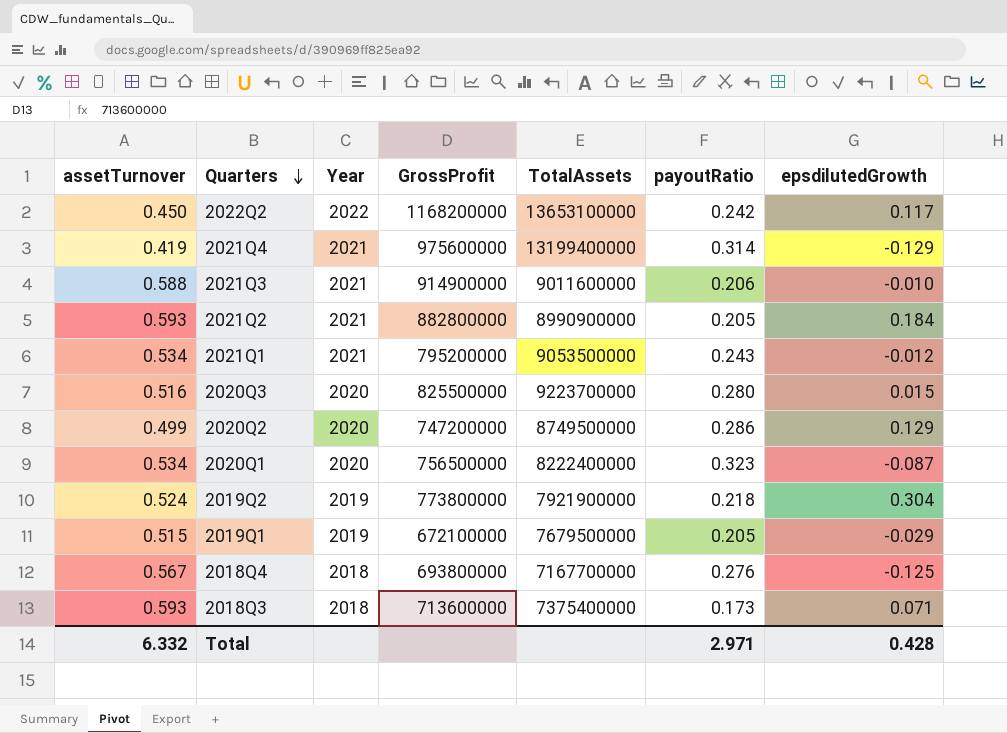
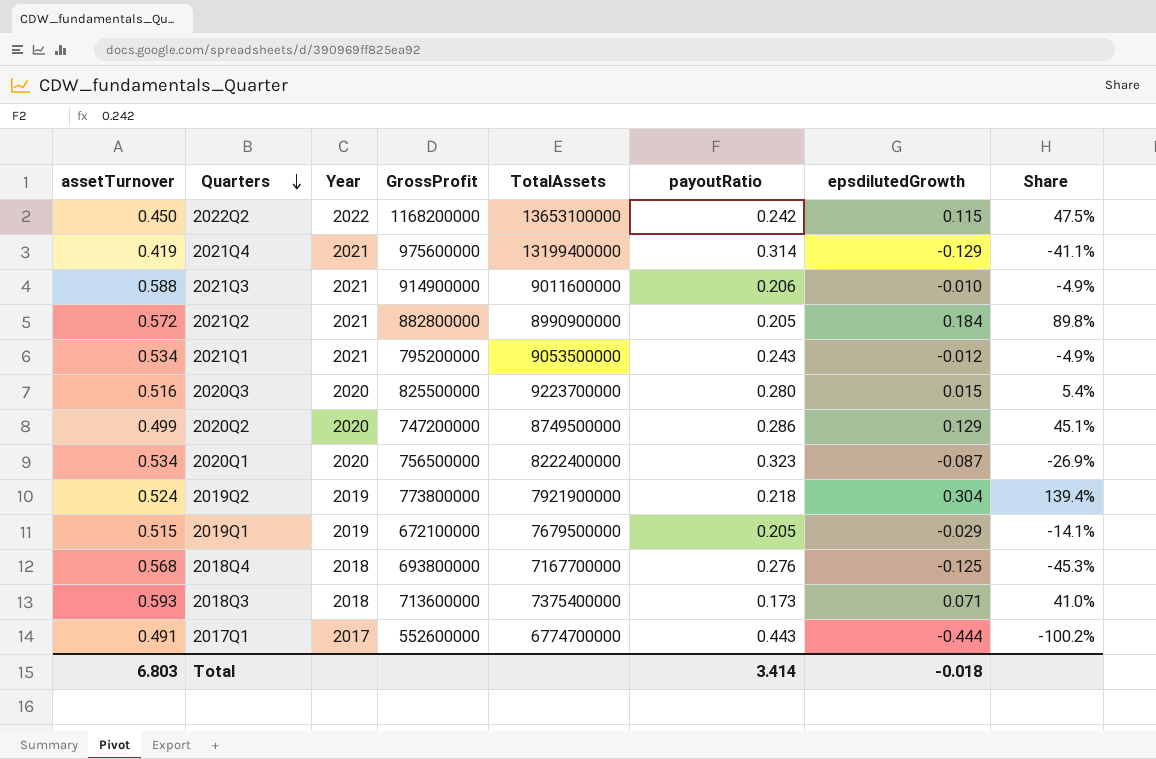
column Share | formula: none -> [epsdilutedGrowth] / [payoutRatio]
2022Q2 | epsdilutedGrowth: 0.117 -> 0.115
2021Q2 | assetTurnover: 0.593 -> 0.572
2018Q4 | assetTurnover: 0.567 -> 0.568
row 2017Q1: none -> 0.491 | 2017 | 552600000 | 6774700000 | 0.443 | -0.444 | -100.2%
Total | assetTurnover: 6.332 -> 6.803
Total | payoutRatio: 2.971 -> 3.414
Total | epsdilutedGrowth: 0.428 -> -0.018

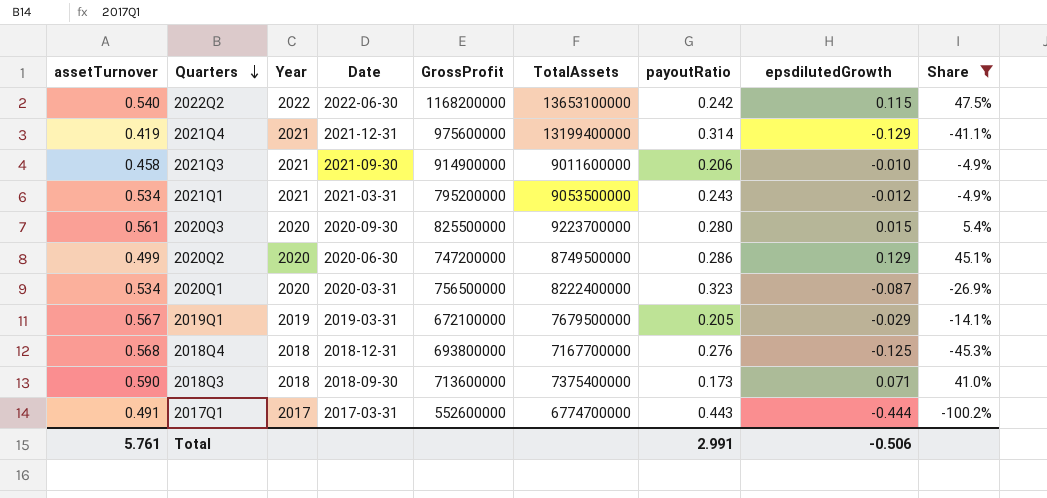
filter: none -> Share <= 47.5%
column Date | position: none -> 4
2022Q2 | assetTurnover: 0.450 -> 0.540
2021Q3 | assetTurnover: 0.588 -> 0.458
2020Q3 | assetTurnover: 0.516 -> 0.561
2019Q1 | assetTurnover: 0.515 -> 0.567
2018Q3 | assetTurnover: 0.593 -> 0.590
Total | assetTurnover: 6.803 -> 5.761
Total | payoutRatio: 3.414 -> 2.991
Total | epsdilutedGrowth: -0.018 -> -0.506

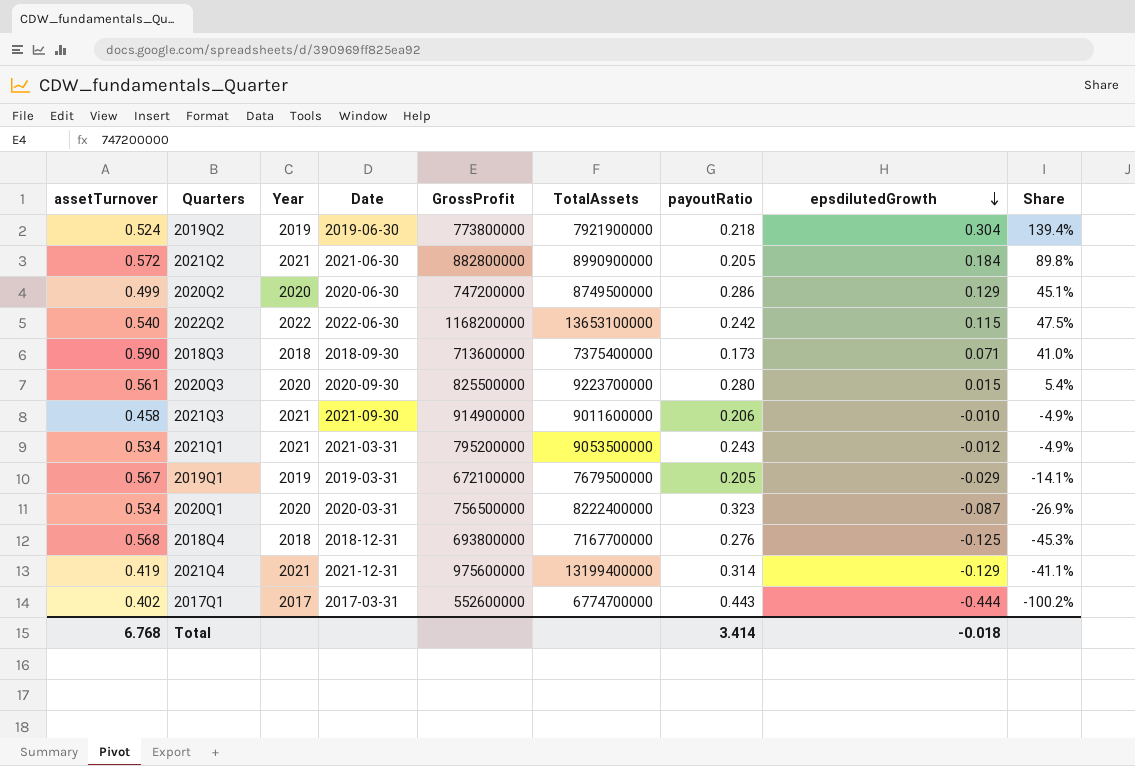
filter: Share <= 47.5% -> none
row order: Quarters descending -> epsdilutedGrowth descending
2017Q1 | assetTurnover: 0.491 -> 0.402
Total | assetTurnover: 5.761 -> 6.768
Total | payoutRatio: 2.991 -> 3.414
Total | epsdilutedGrowth: -0.506 -> -0.018

